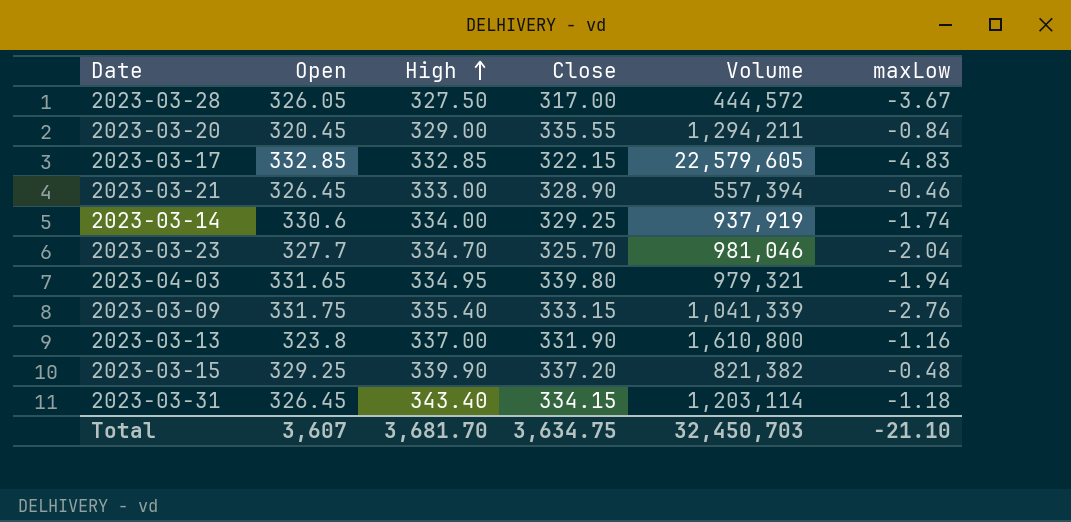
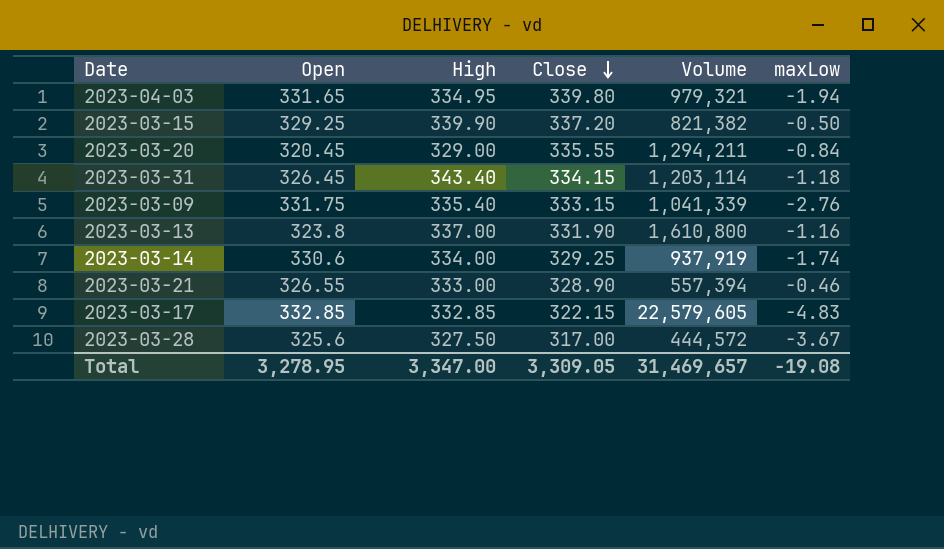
row order: High ascending -> Close descending
row 2023-03-23: 327.7 | 334.70 | 325.70 | 981,046 | -2.04 -> none
2023-03-15 | maxLow: -0.48 -> -0.50
2023-03-21 | Open: 326.45 -> 326.55
2023-03-28 | Open: 326.05 -> 325.6
Total | Open: 3,607 -> 3,278.95
Total | High: 3,681.70 -> 3,347.00
Total | Close: 3,634.75 -> 3,309.05
Total | Volume: 32,450,703 -> 31,469,657
Total | maxLow: -21.10 -> -19.08

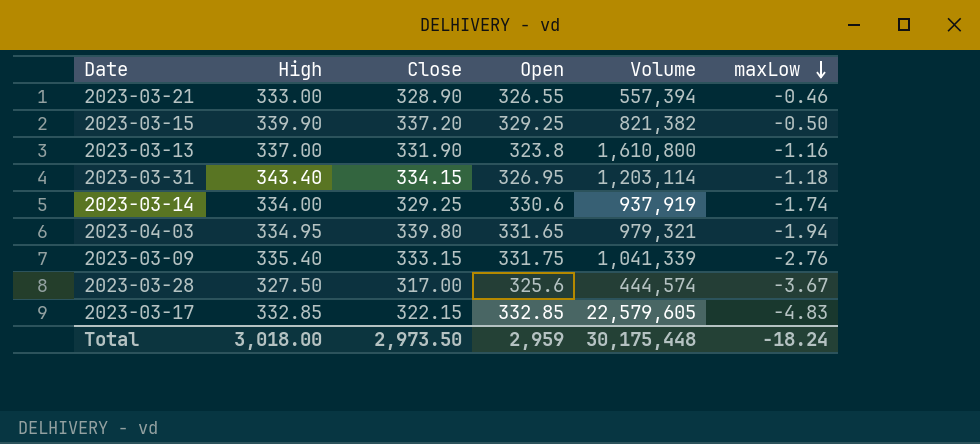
row order: Close descending -> maxLow descending
column Open | position: 2 -> 4
row 2023-03-20: 320.45 | 329.00 | 335.55 | 1,294,211 | -0.84 -> none
2023-03-31 | Open: 326.45 -> 326.95
2023-03-28 | Volume: 444,572 -> 444,574
Total | High: 3,347.00 -> 3,018.00
Total | Close: 3,309.05 -> 2,973.50
Total | Open: 3,278.95 -> 2,959
Total | Volume: 31,469,657 -> 30,175,448
Total | maxLow: -19.08 -> -18.24

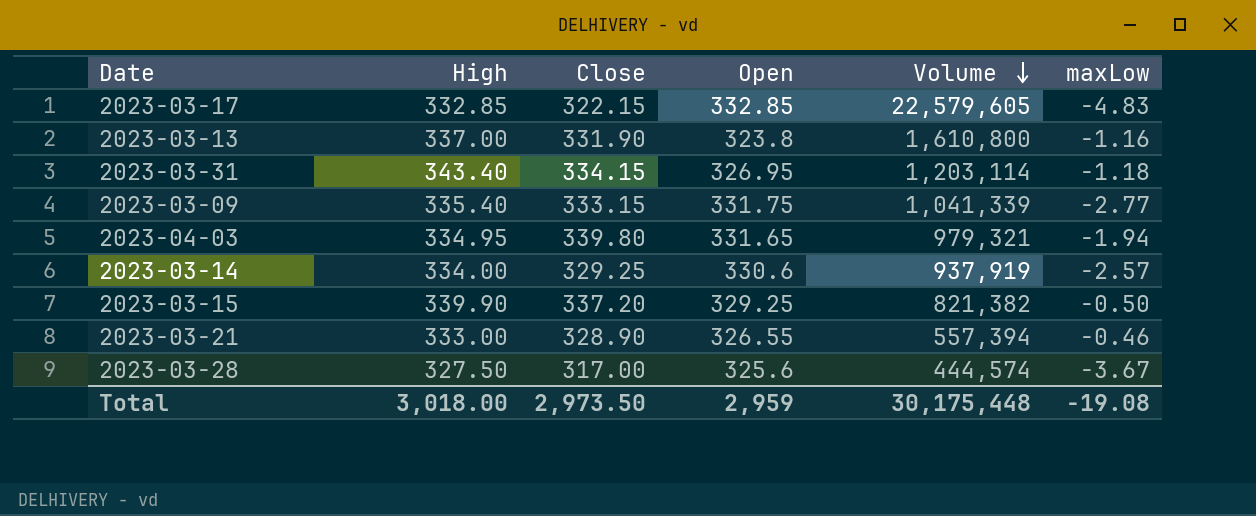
row order: maxLow descending -> Volume descending
2023-03-09 | maxLow: -2.76 -> -2.77
2023-03-14 | maxLow: -1.74 -> -2.57
Total | maxLow: -18.24 -> -19.08

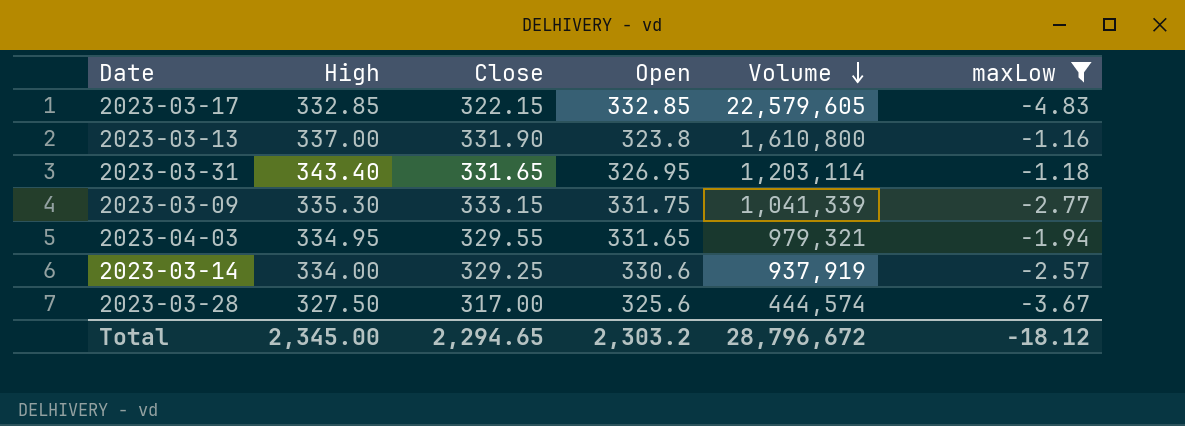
filter: none -> maxLow <= -1.16
2023-03-31 | Close: 334.15 -> 331.65
2023-03-09 | High: 335.40 -> 335.30
2023-04-03 | Close: 339.80 -> 329.55
Total | High: 3,018.00 -> 2,345.00
Total | Close: 2,973.50 -> 2,294.65
Total | Open: 2,959 -> 2,303.2
Total | Volume: 30,175,448 -> 28,796,672
Total | maxLow: -19.08 -> -18.12

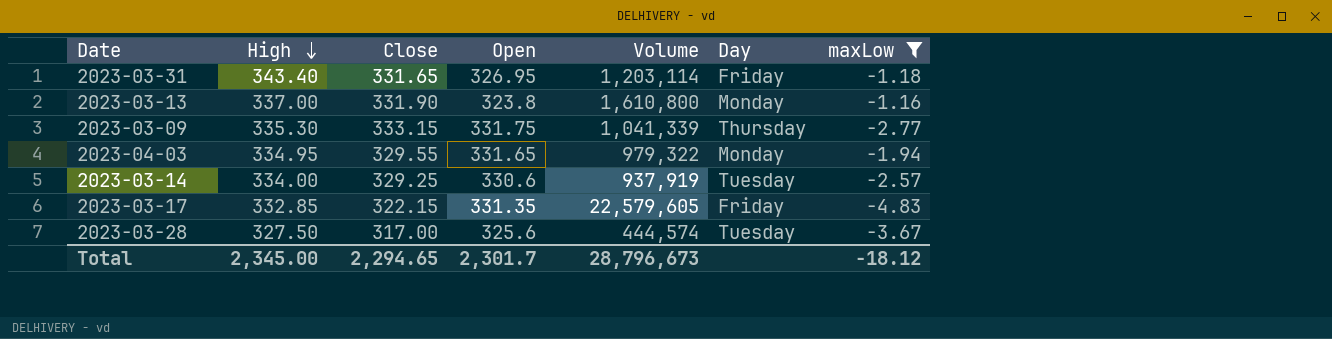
row order: Volume descending -> High descending
column Day | position: none -> 6
2023-04-03 | Volume: 979,321 -> 979,322
2023-03-17 | Open: 332.85 -> 331.35
Total | Open: 2,303.2 -> 2,301.7
Total | Volume: 28,796,672 -> 28,796,673

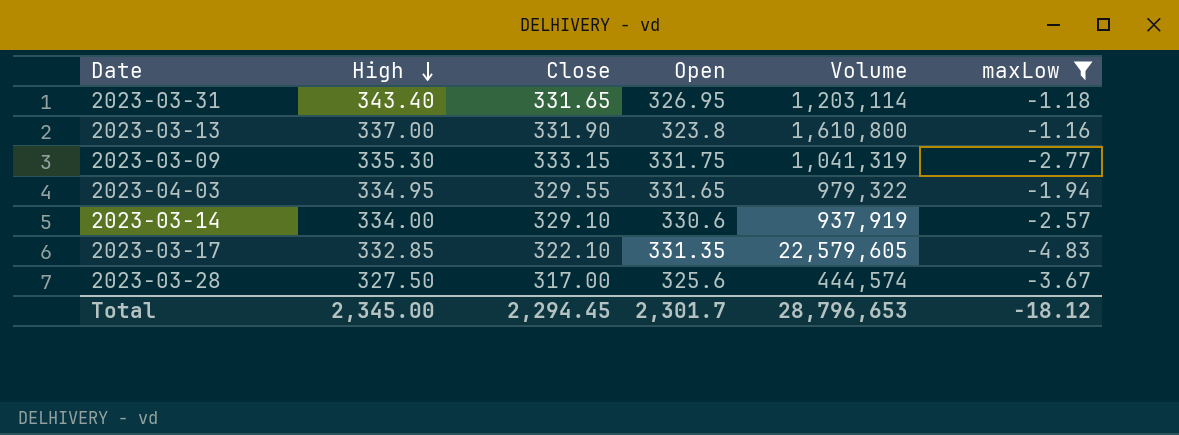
column Day | position: 6 -> none
2023-03-09 | Volume: 1,041,339 -> 1,041,319
2023-03-14 | Close: 329.25 -> 329.10
2023-03-17 | Close: 322.15 -> 322.10
Total | Close: 2,294.65 -> 2,294.45
Total | Volume: 28,796,673 -> 28,796,653

